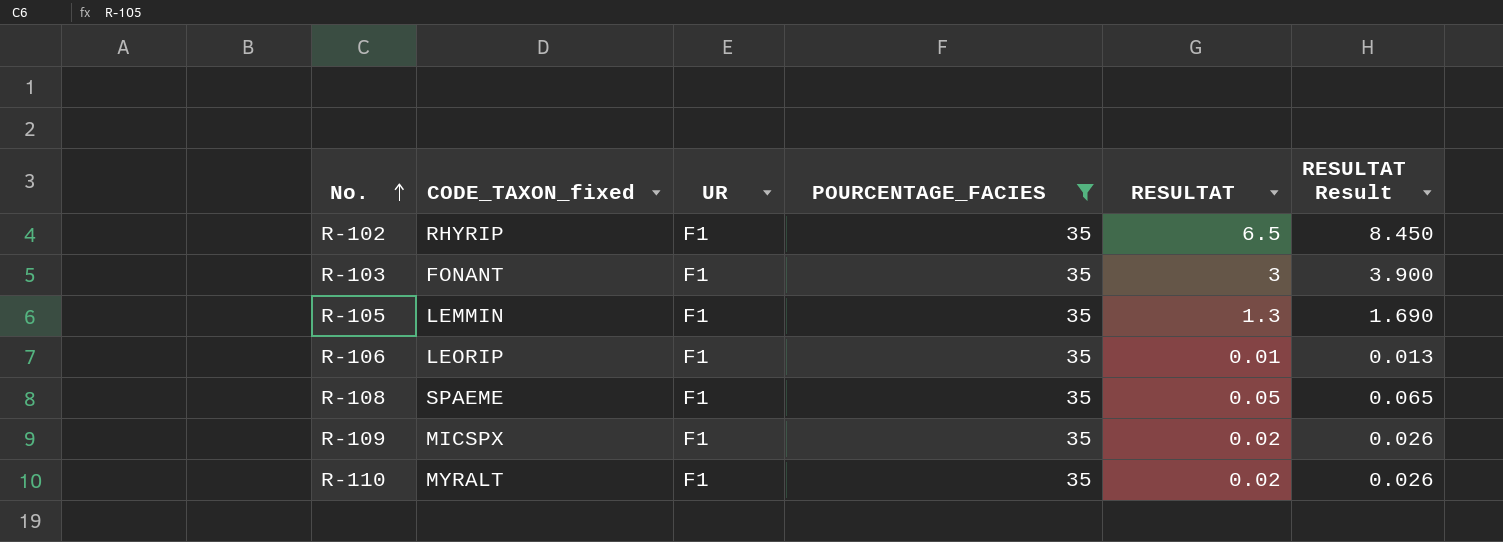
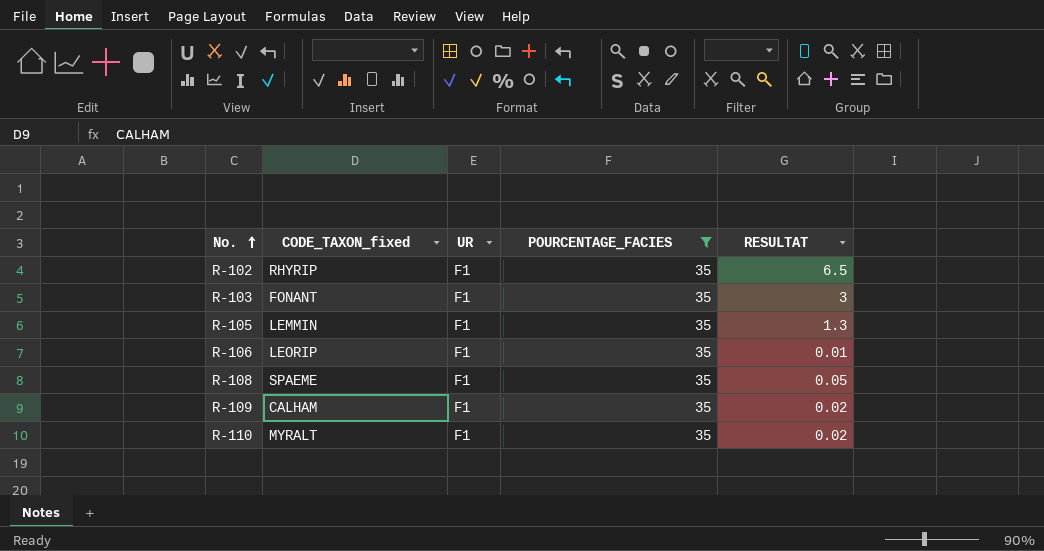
column RESULTAT Result | formula: [RESULTAT] * 1.3 -> none
R-109 | CODE_TAXON_fixed: MICSPX -> CALHAM

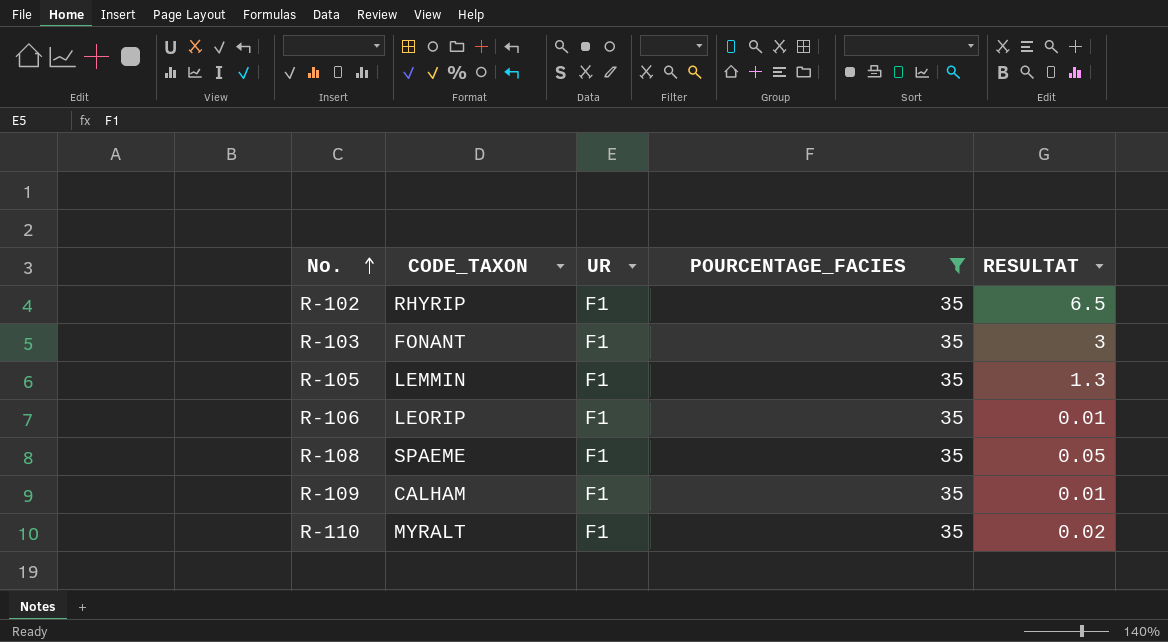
column name: CODE_TAXON_fixed -> CODE_TAXON
R-109 | RESULTAT: 0.02 -> 0.01

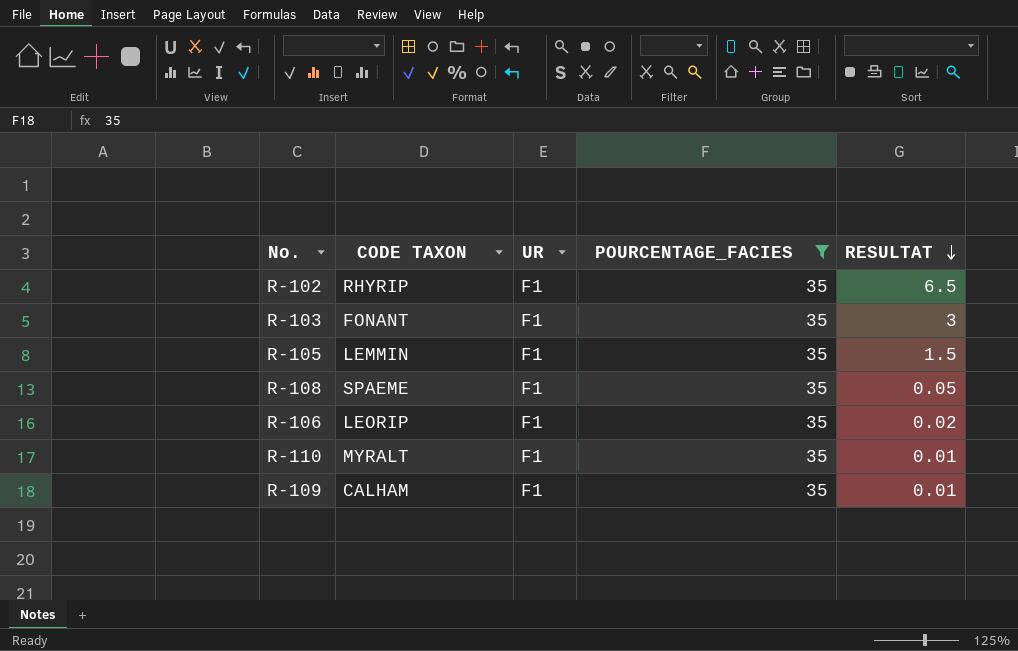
row order: No. ascending -> RESULTAT descending
column name: CODE_TAXON -> CODE TAXON
R-105 | RESULTAT: 1.3 -> 1.5
R-106 | RESULTAT: 0.01 -> 0.02
R-110 | RESULTAT: 0.02 -> 0.01

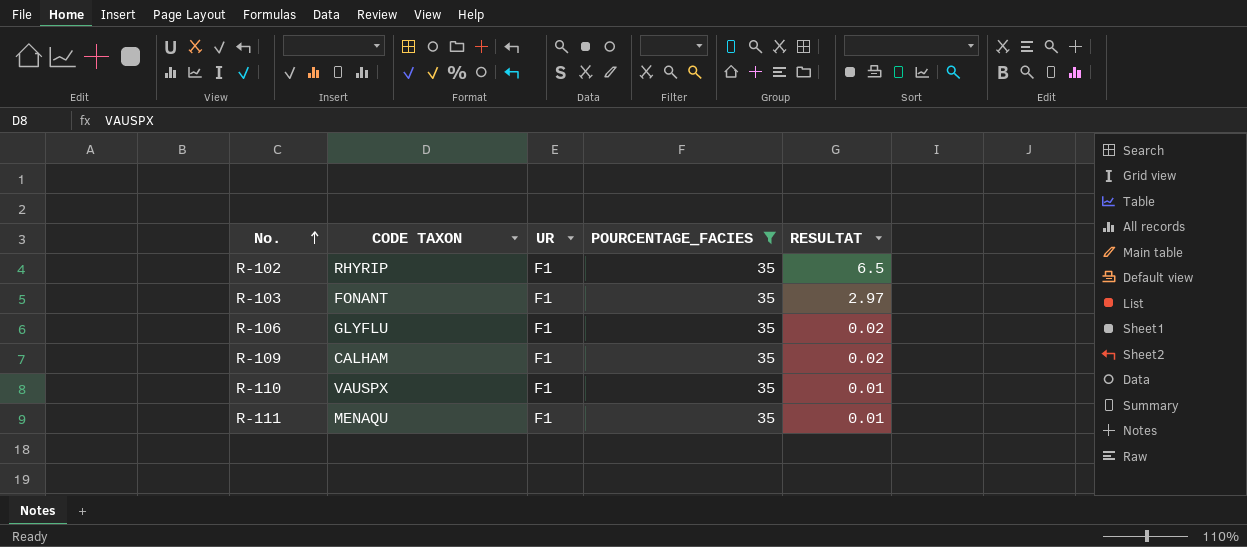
row order: RESULTAT descending -> No. ascending
row R-105: LEMMIN | F1 | 35 | 1.5 -> none
row R-108: SPAEME | F1 | 35 | 0.05 -> none
R-103 | RESULTAT: 3 -> 2.97
R-106 | CODE TAXON: LEORIP -> GLYFLU
R-109 | RESULTAT: 0.01 -> 0.02
R-110 | CODE TAXON: MYRALT -> VAUSPX
row R-111: none -> MENAQU | F1 | 35 | 0.01

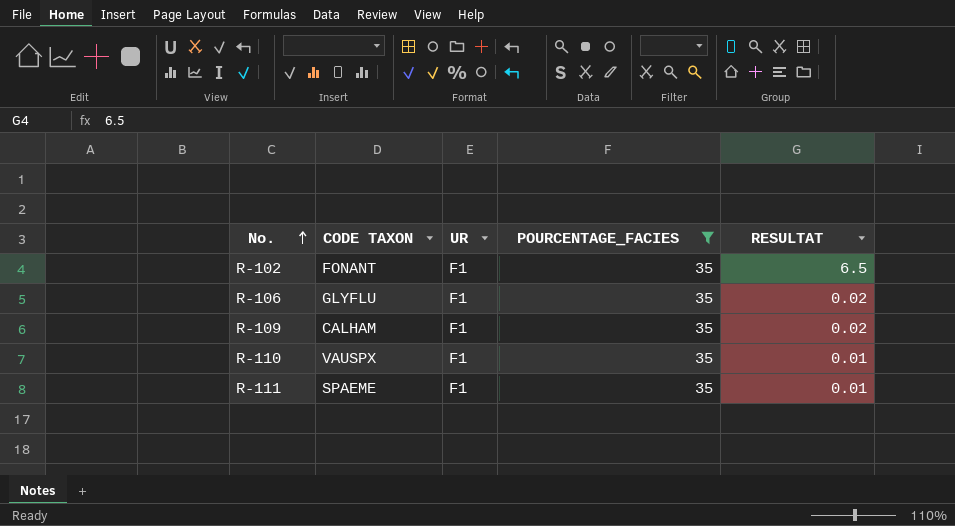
row R-103: FONANT | F1 | 35 | 2.97 -> none
R-102 | CODE TAXON: RHYRIP -> FONANT
R-111 | CODE TAXON: MENAQU -> SPAEME

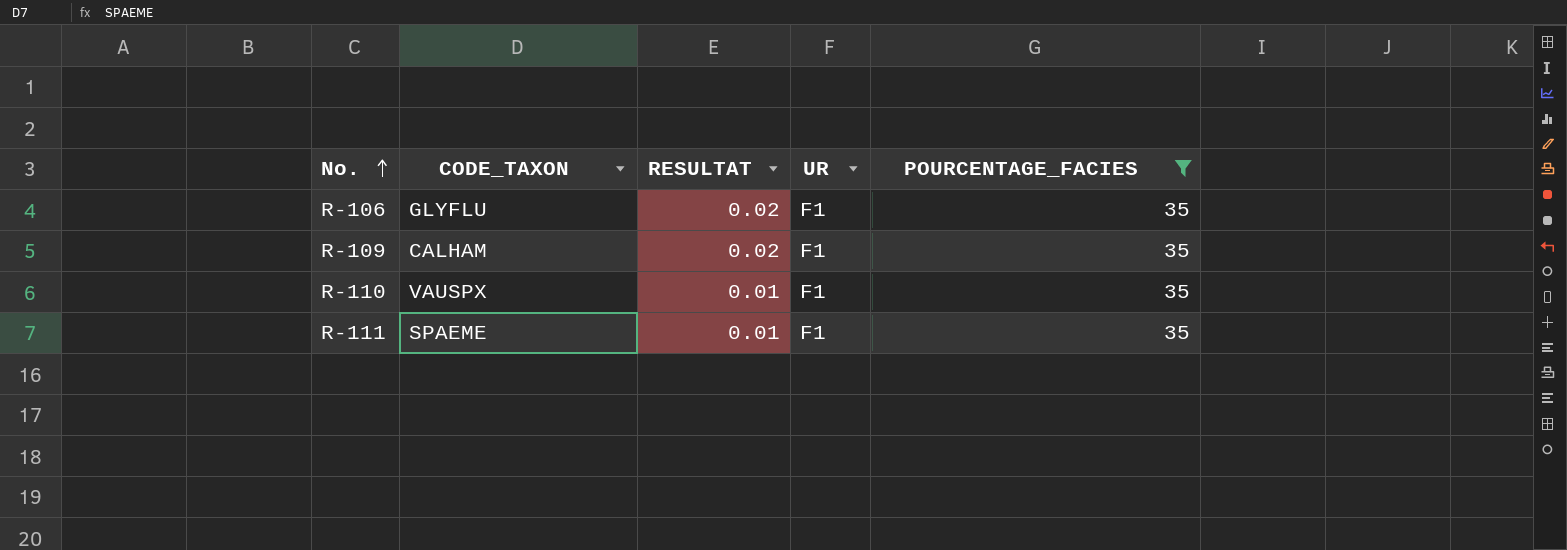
column name: CODE TAXON -> CODE_TAXON
column RESULTAT | position: 5 -> 3
row R-102: FONANT | F1 | 35 | 6.5 -> none

